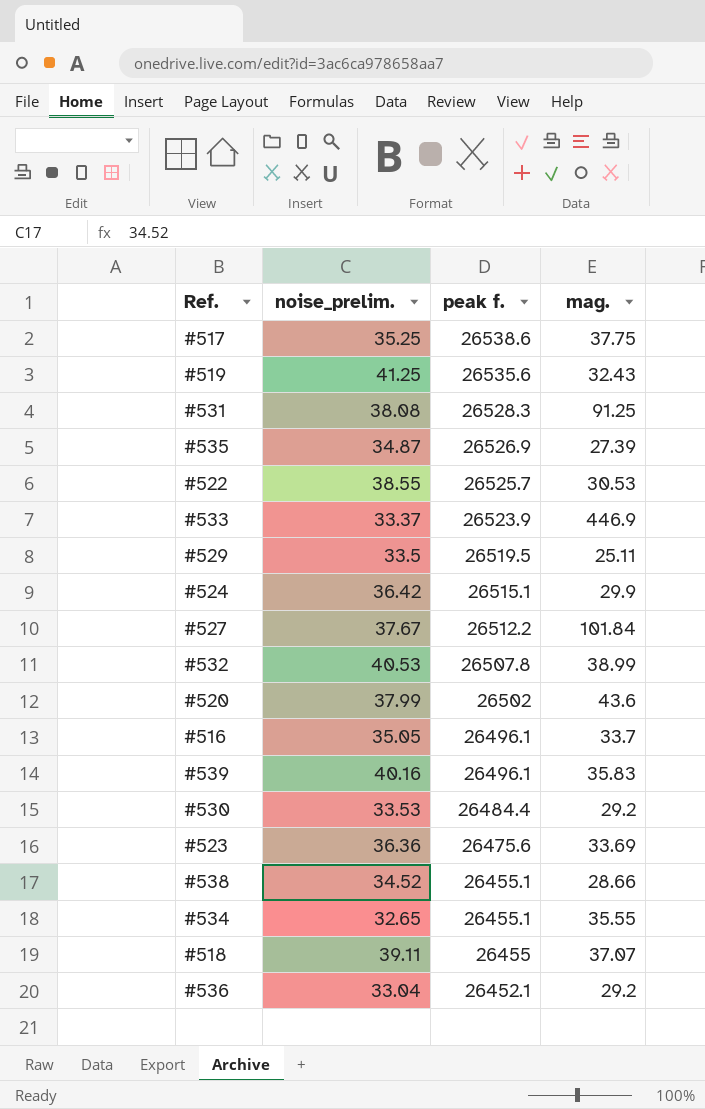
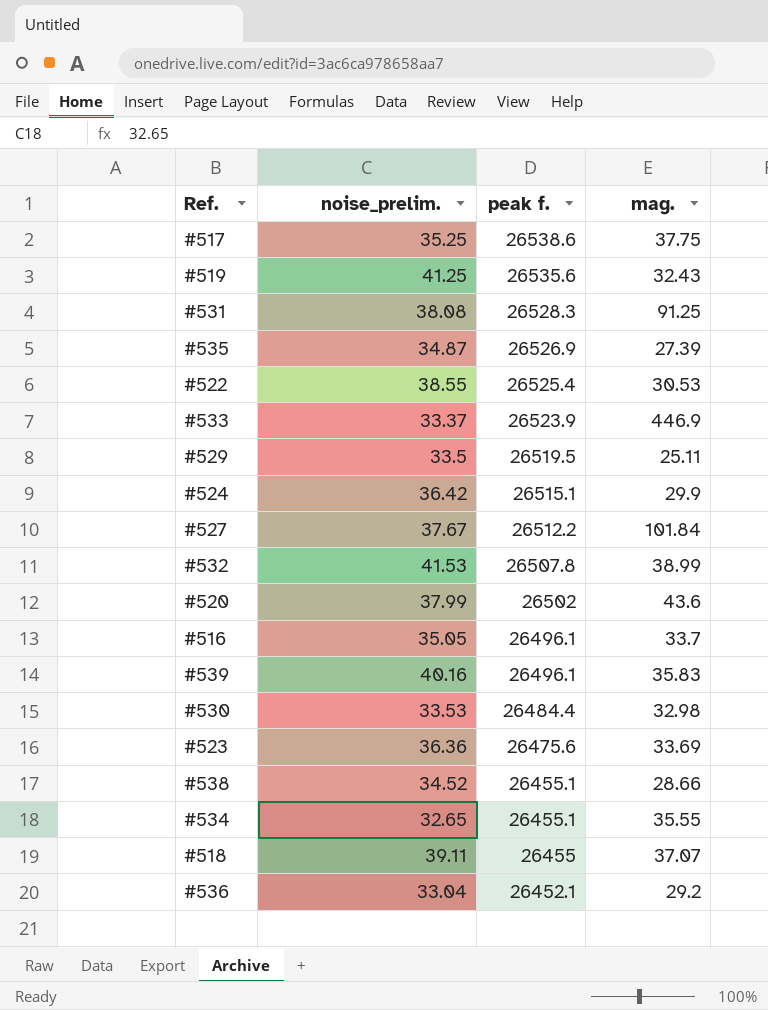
#522 | peak f.: 26525.7 -> 26525.4
#532 | noise_prelim.: 40.53 -> 41.53
#530 | mag.: 29.2 -> 32.98

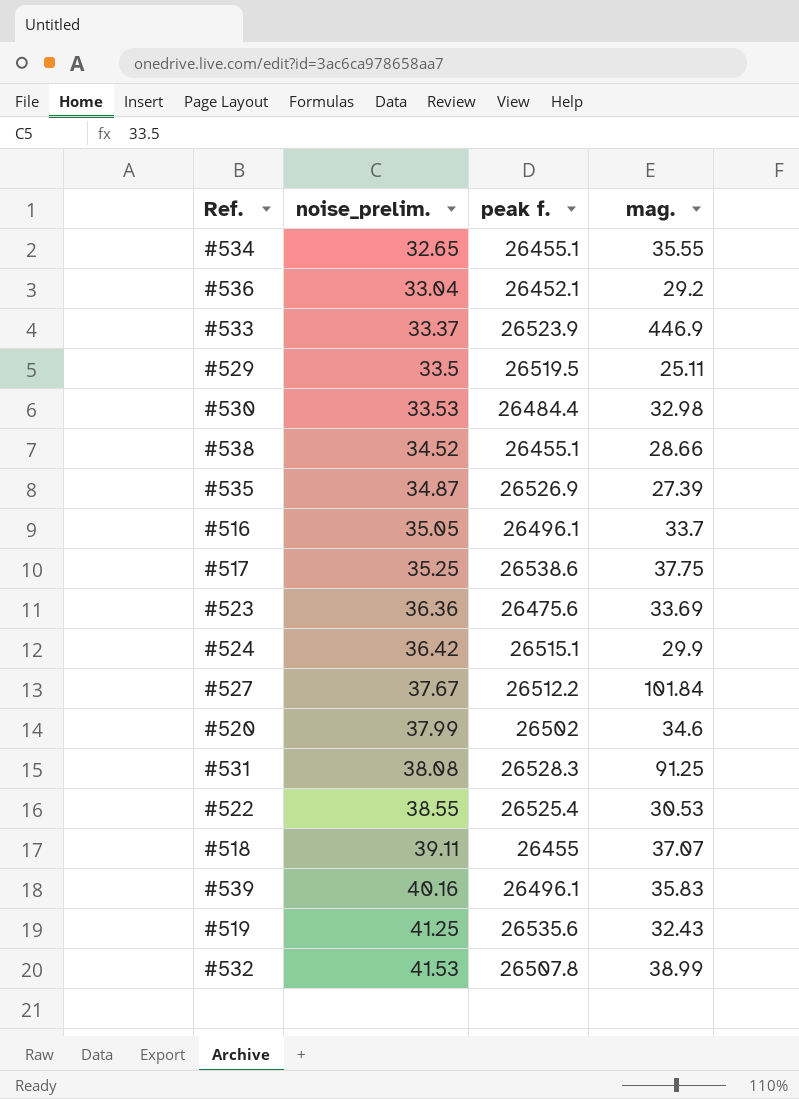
row order: peak f. descending -> noise_prelim. ascending
#520 | mag.: 43.6 -> 34.6

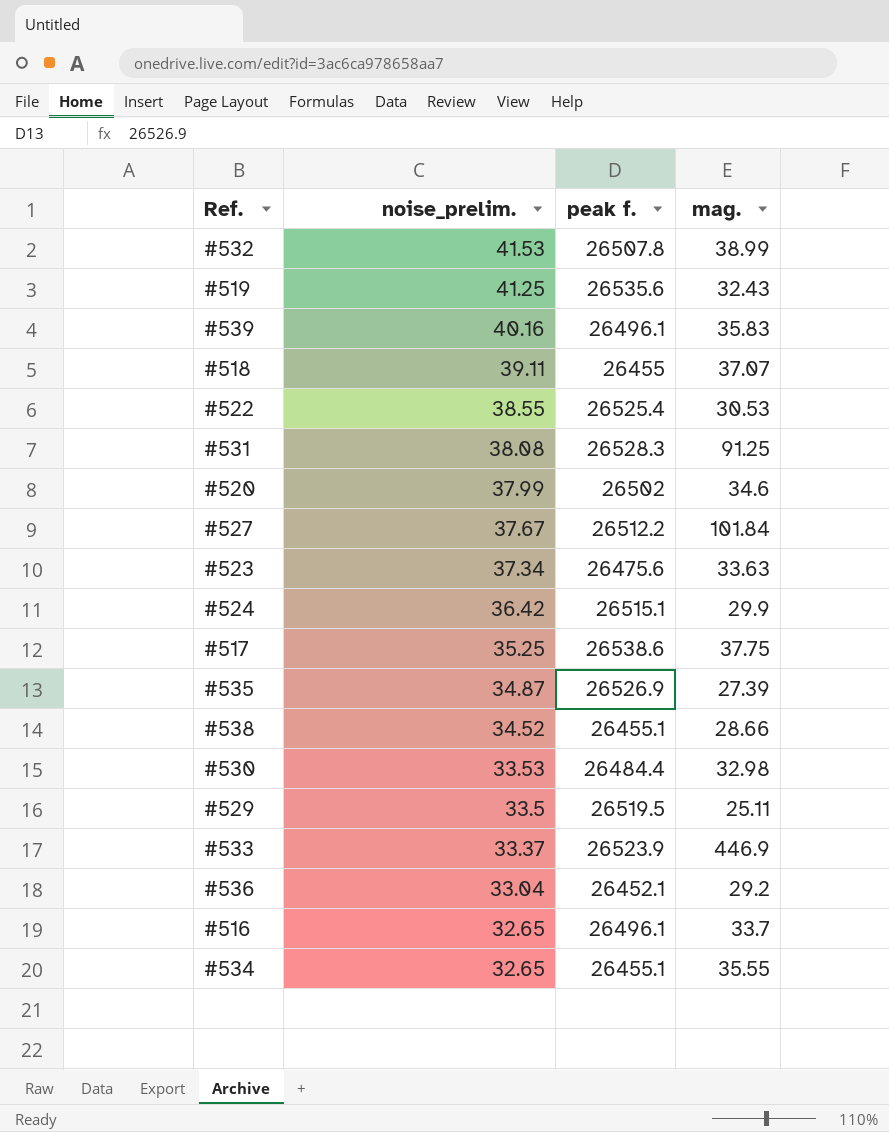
row order: noise_prelim. ascending -> noise_prelim. descending
#523 | noise_prelim.: 36.36 -> 37.34
#523 | mag.: 33.69 -> 33.63
#516 | noise_prelim.: 35.05 -> 32.65

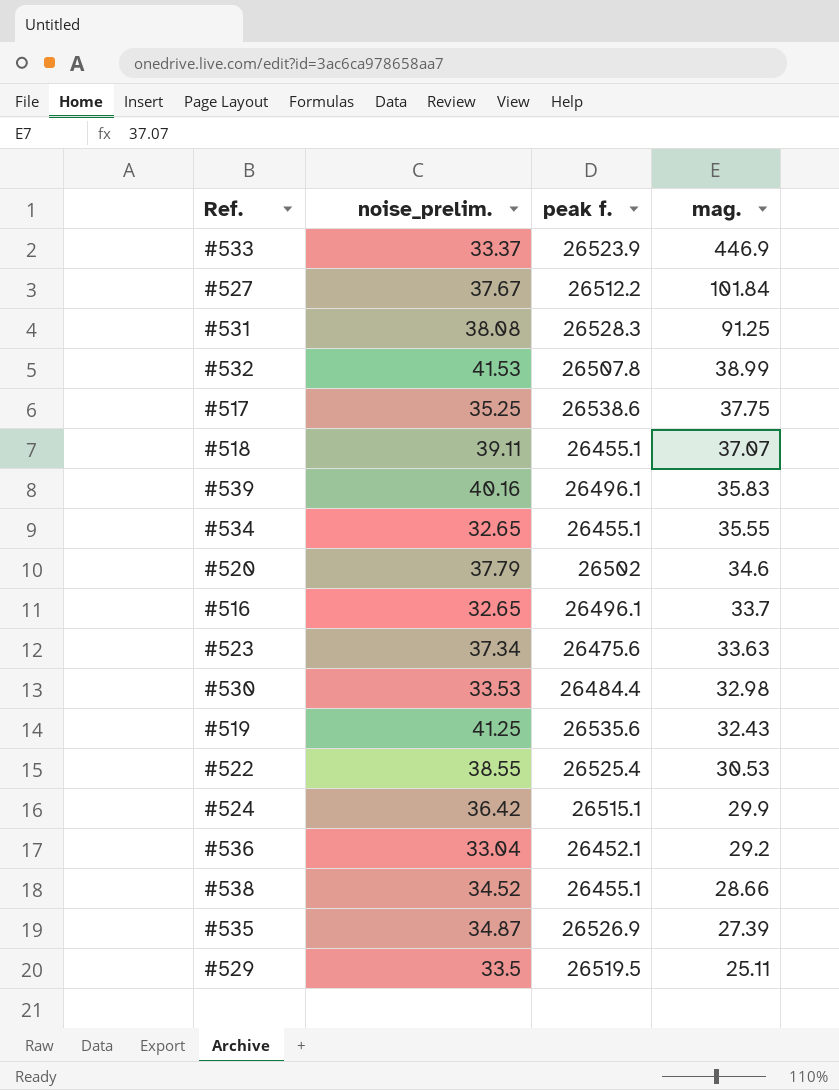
row order: noise_prelim. descending -> mag. descending
#518 | peak f.: 26455 -> 26455.1
#520 | noise_prelim.: 37.99 -> 37.79

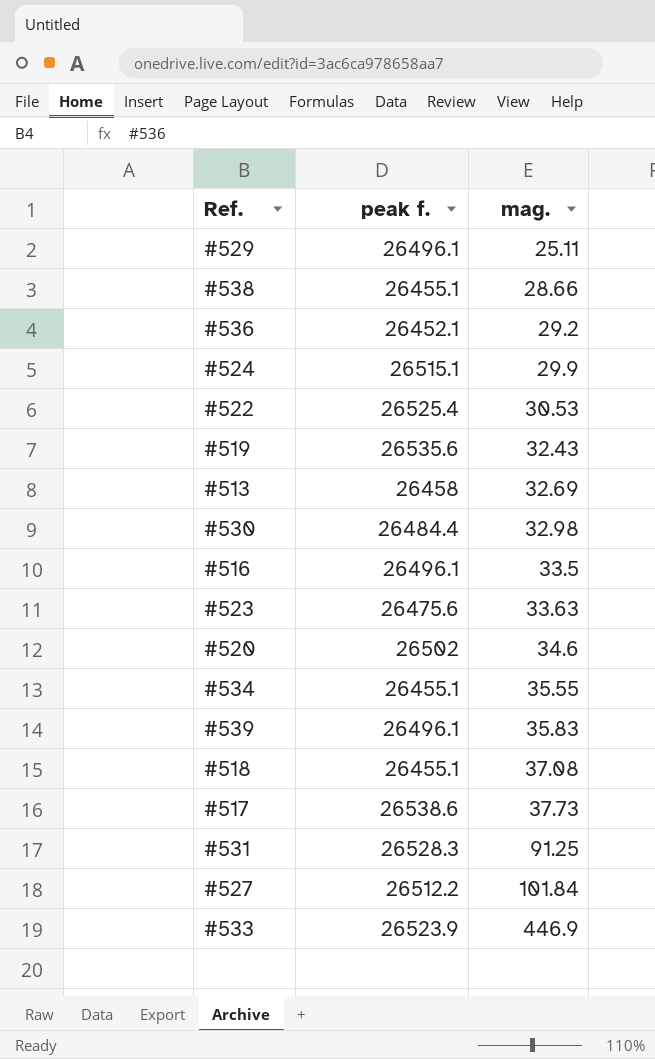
row order: mag. descending -> mag. ascending
column noise_prelim. | position: 2 -> none
row #532: 41.53 | 26507.8 | 38.99 -> none
row #535: 34.87 | 26526.9 | 27.39 -> none
#529 | peak f.: 26519.5 -> 26496.1
row #513: none -> 26458 | 32.69
#516 | mag.: 33.7 -> 33.5
#518 | mag.: 37.07 -> 37.08
#517 | mag.: 37.75 -> 37.73

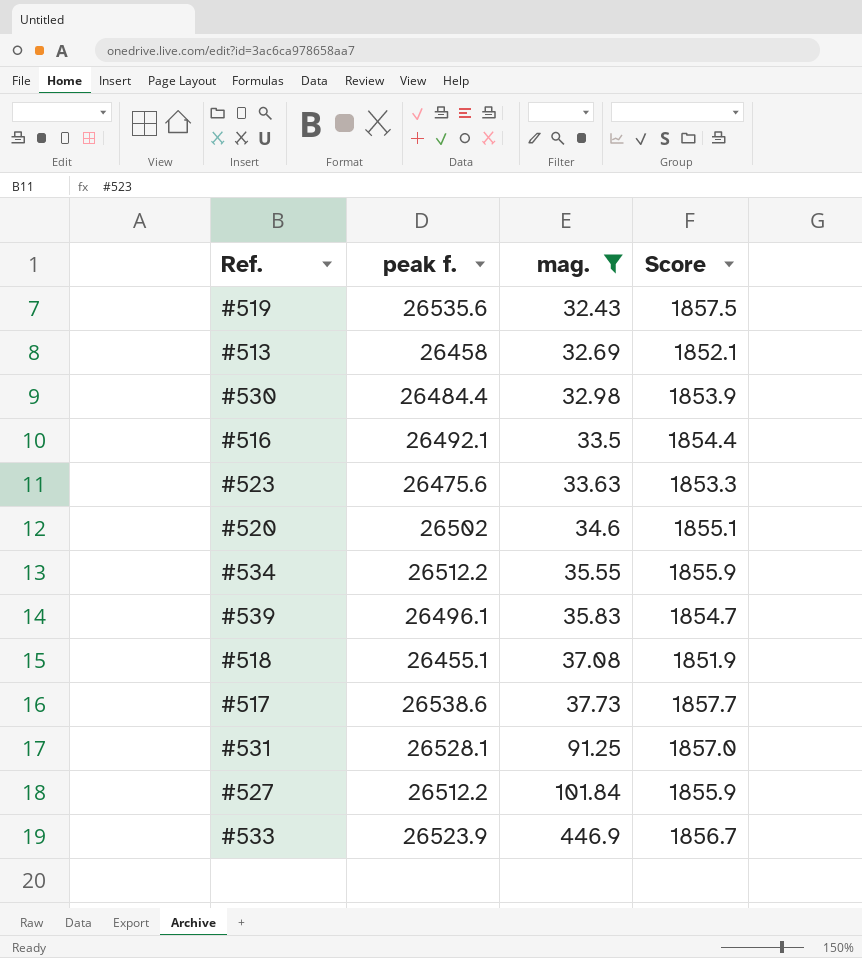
filter: none -> mag. >= 32.43
column Score | formula: none -> [peak f.] * 0.07
#516 | peak f.: 26496.1 -> 26492.1
#534 | peak f.: 26455.1 -> 26512.2
#531 | peak f.: 26528.3 -> 26528.1

